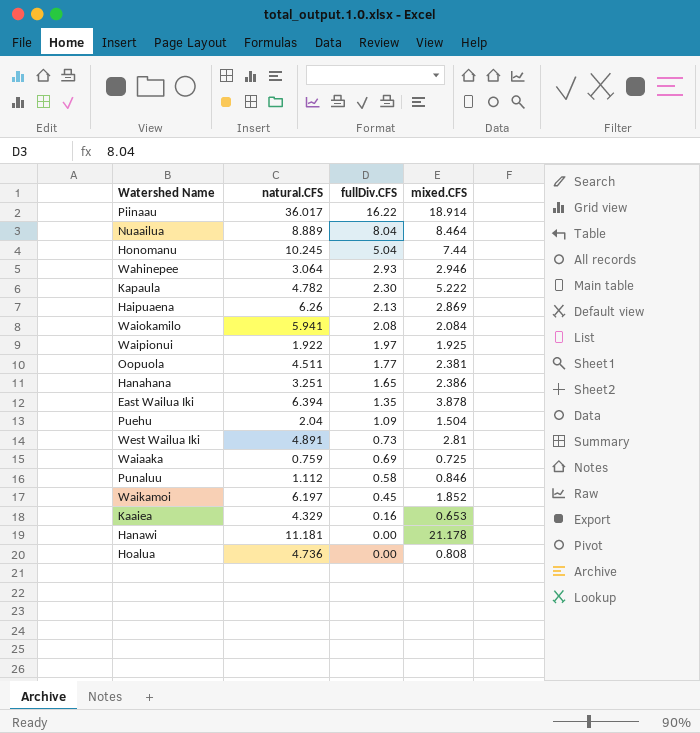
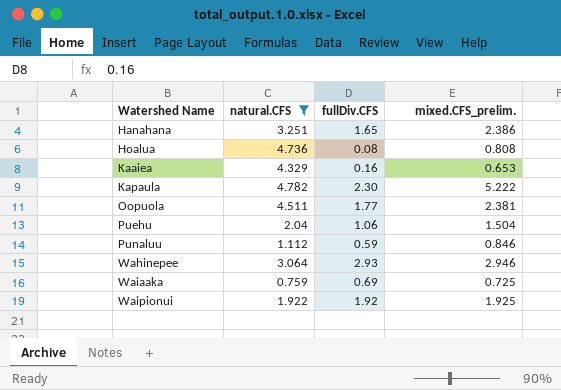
filter: none -> natural.CFS <= 4.782
row order: fullDiv.CFS descending -> Watershed Name ascending
column name: mixed.CFS -> mixed.CFS_prelim.
Hoalua | fullDiv.CFS: 0.00 -> 0.08
Puehu | fullDiv.CFS: 1.09 -> 1.06
Punaluu | fullDiv.CFS: 0.58 -> 0.59
Waipionui | fullDiv.CFS: 1.97 -> 1.92

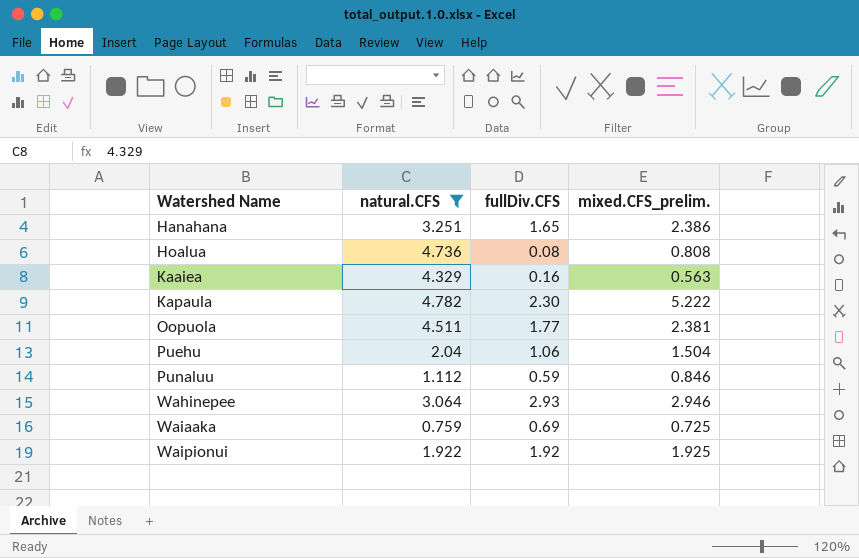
Kaaiea | mixed.CFS_prelim.: 0.653 -> 0.563

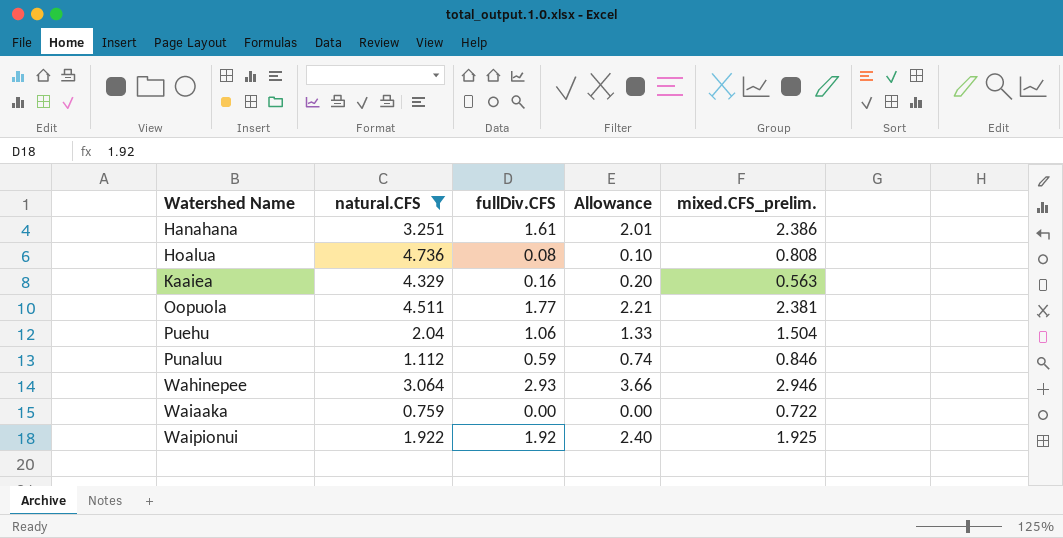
column Allowance | formula: none -> [fullDiv.CFS] * 1.25
row Kapaula: 4.782 | 2.30 | 5.222 -> none
Hanahana | fullDiv.CFS: 1.65 -> 1.61
Waiaaka | fullDiv.CFS: 0.69 -> 0.00
Waiaaka | mixed.CFS_prelim.: 0.725 -> 0.722

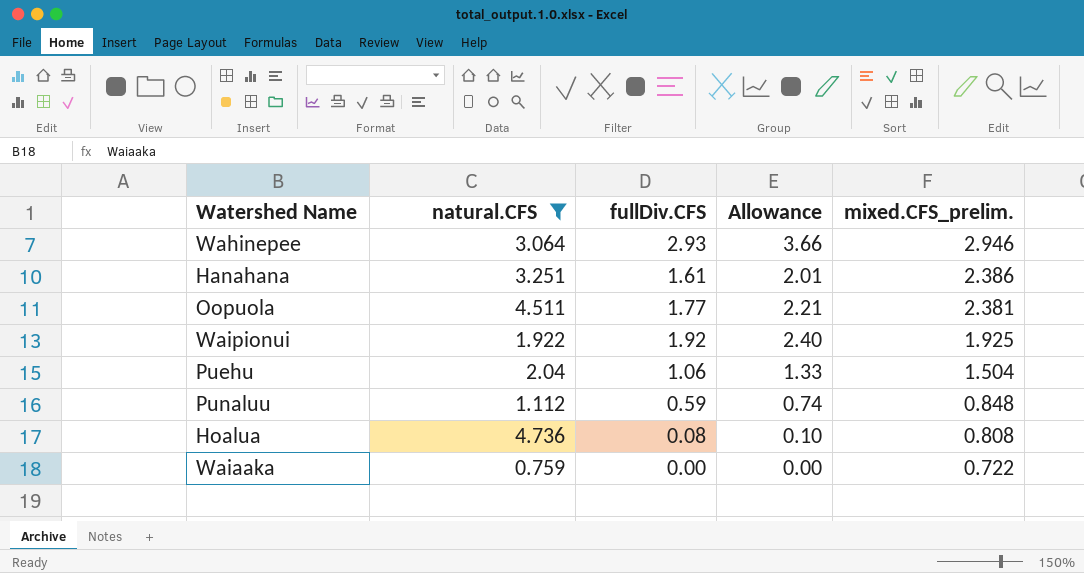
row order: Watershed Name ascending -> mixed.CFS_prelim. descending
row Kaaiea: 4.329 | 0.16 | 0.20 | 0.563 -> none
Punaluu | mixed.CFS_prelim.: 0.846 -> 0.848

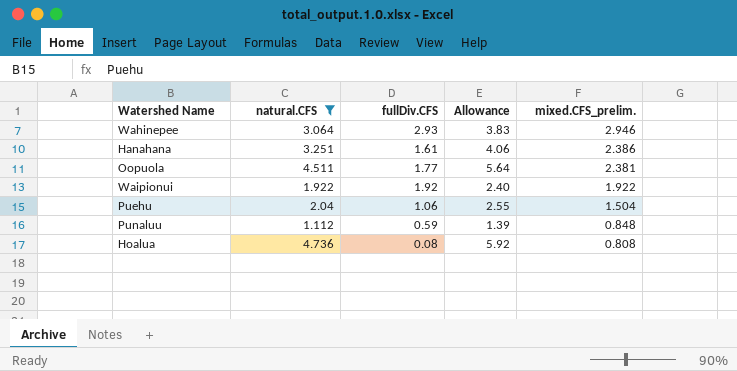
column Allowance | formula: [fullDiv.CFS] * 1.25 -> [natural.CFS] * 1.25
row Waiaaka: 0.759 | 0.00 | 0.00 | 0.722 -> none
Waipionui | mixed.CFS_prelim.: 1.925 -> 1.922

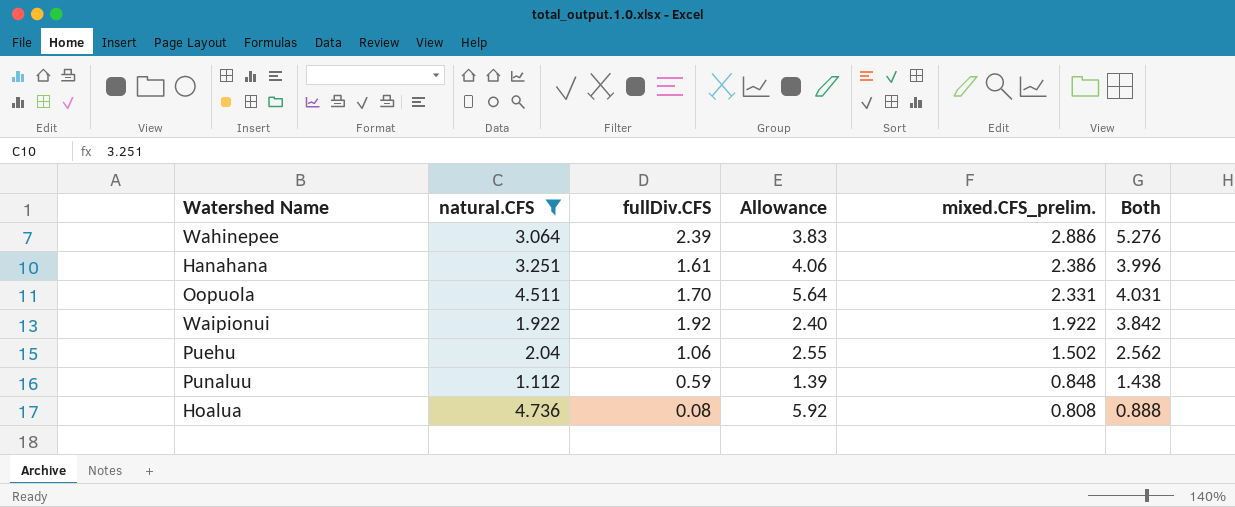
column Both | formula: none -> [fullDiv.CFS] + [mixed.CFS_prelim.]
Wahinepee | fullDiv.CFS: 2.93 -> 2.39
Wahinepee | mixed.CFS_prelim.: 2.946 -> 2.886
Oopuola | fullDiv.CFS: 1.77 -> 1.70
Oopuola | mixed.CFS_prelim.: 2.381 -> 2.331
Puehu | mixed.CFS_prelim.: 1.504 -> 1.502

